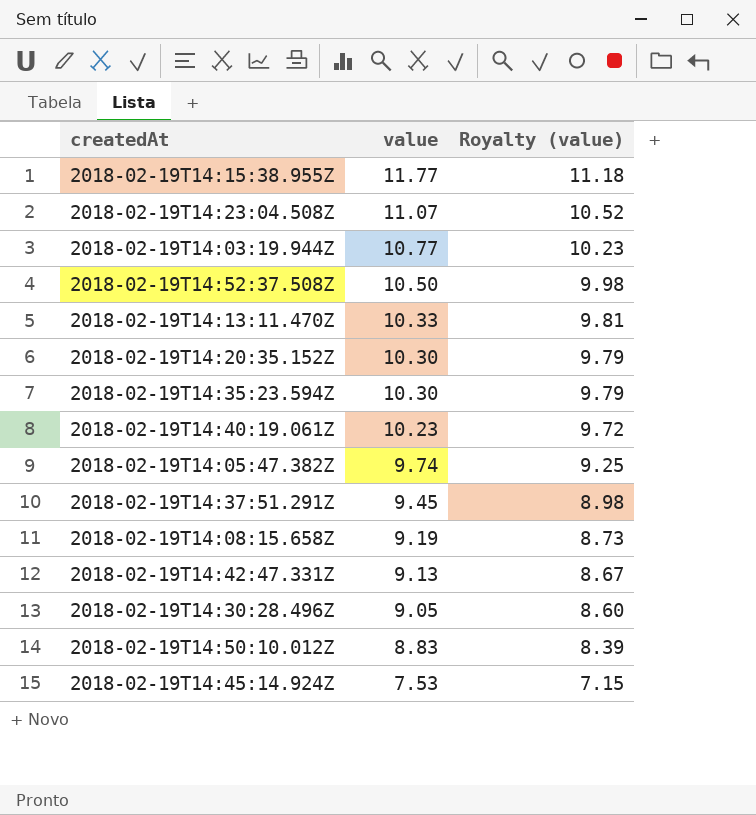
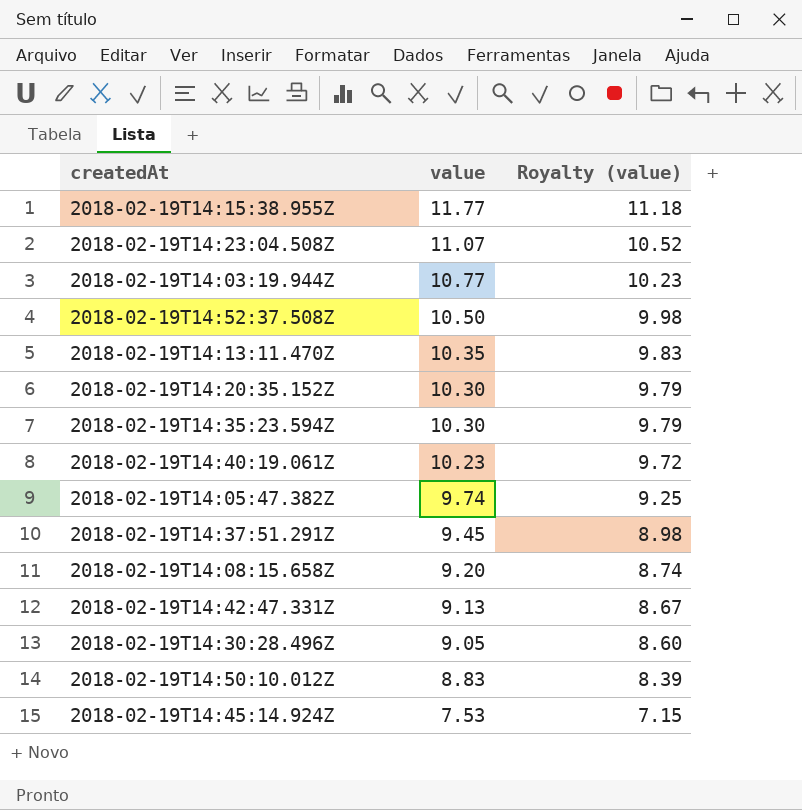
2018-02-19T14:13:11.470Z | value: 10.33 -> 10.35
2018-02-19T14:13:11.470Z | Royalty (value): 9.81 -> 9.83
2018-02-19T14:08:15.658Z | value: 9.19 -> 9.20
2018-02-19T14:08:15.658Z | Royalty (value): 8.73 -> 8.74

